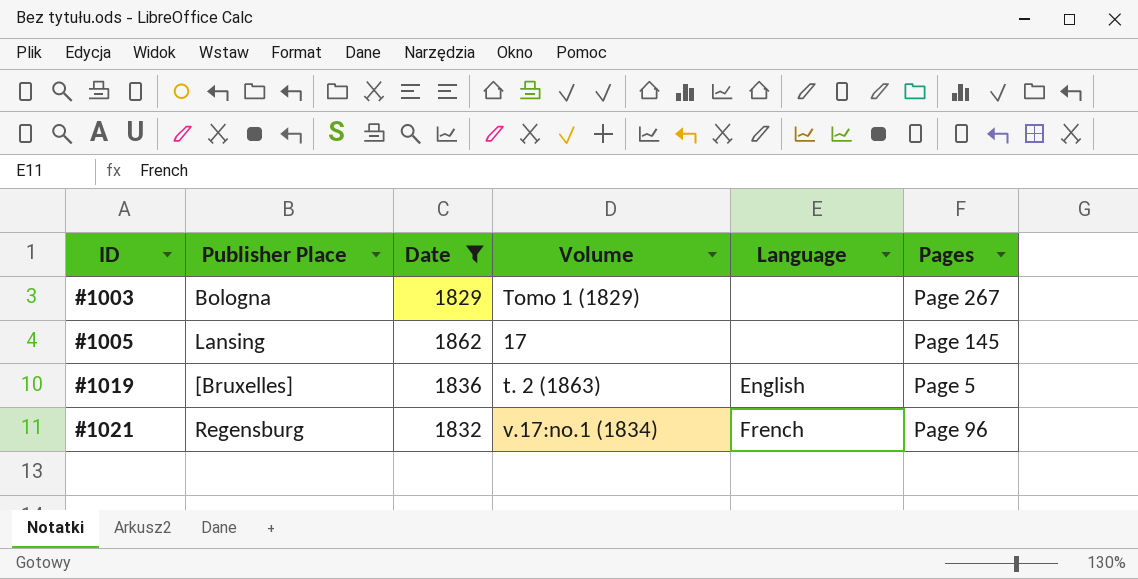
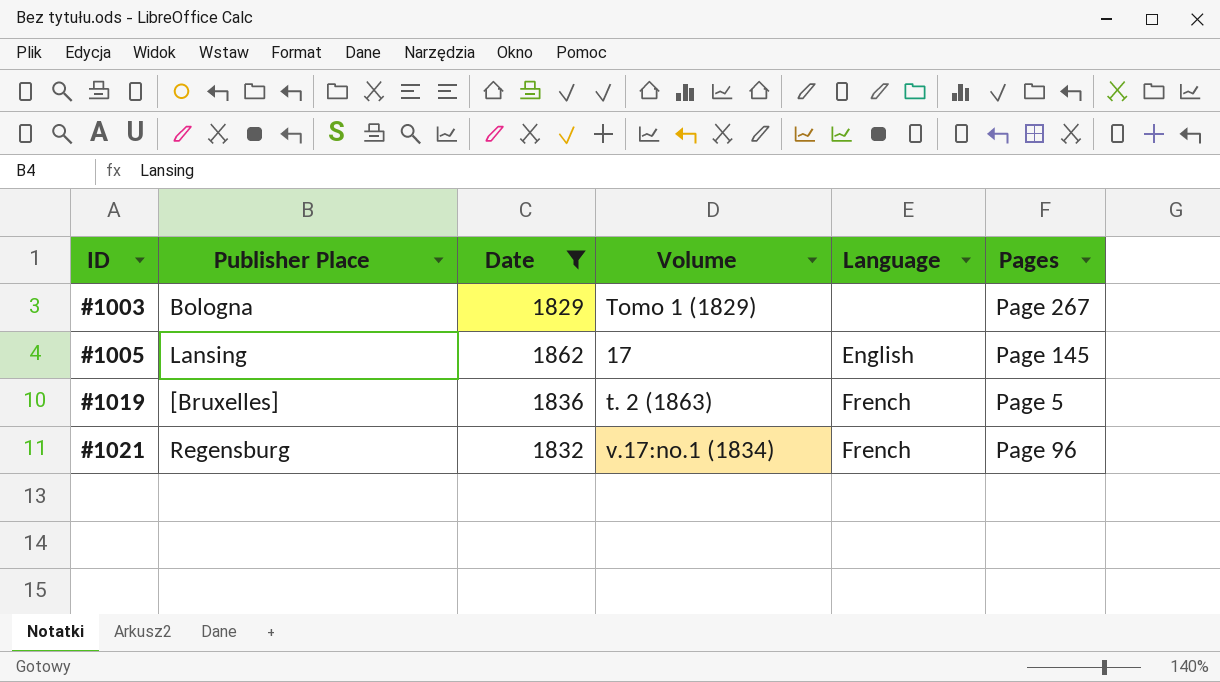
#1005 | Language: none -> English
#1019 | Language: English -> French

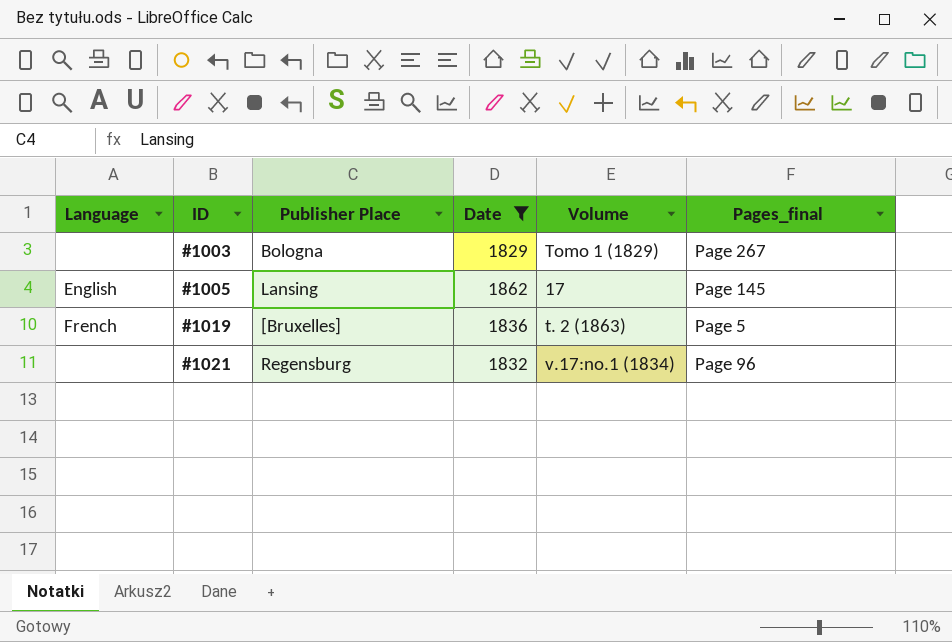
column Language | position: 5 -> 1
column name: Pages -> Pages_final
#1021 | Language: French -> none

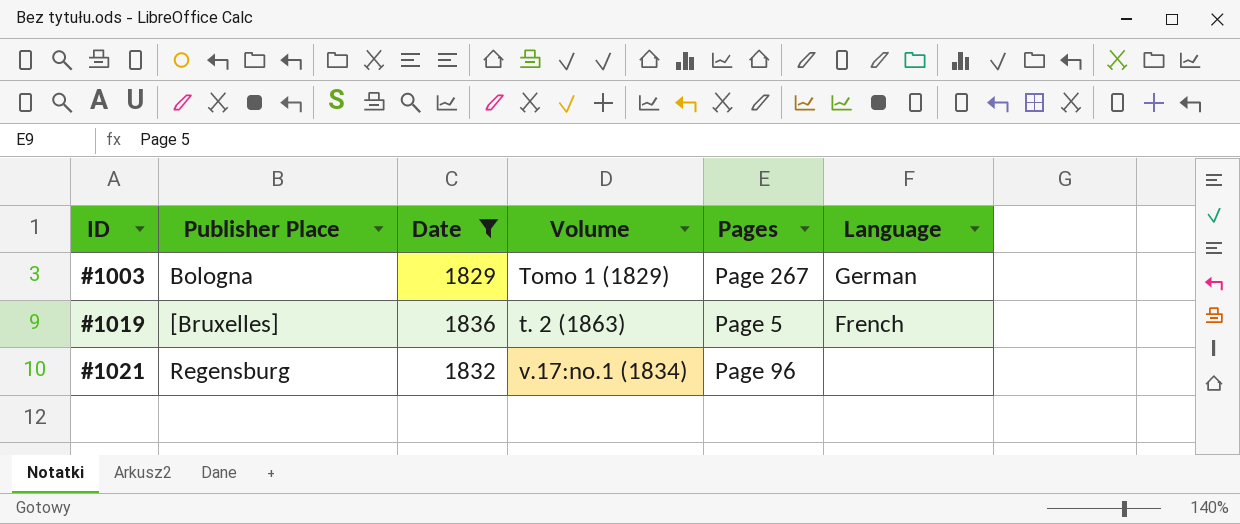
column name: Pages_final -> Pages
column Language | position: 1 -> 6
row #1005: English | Lansing | 1862 | 17 | Page 145 -> none
#1003 | Language: none -> German

